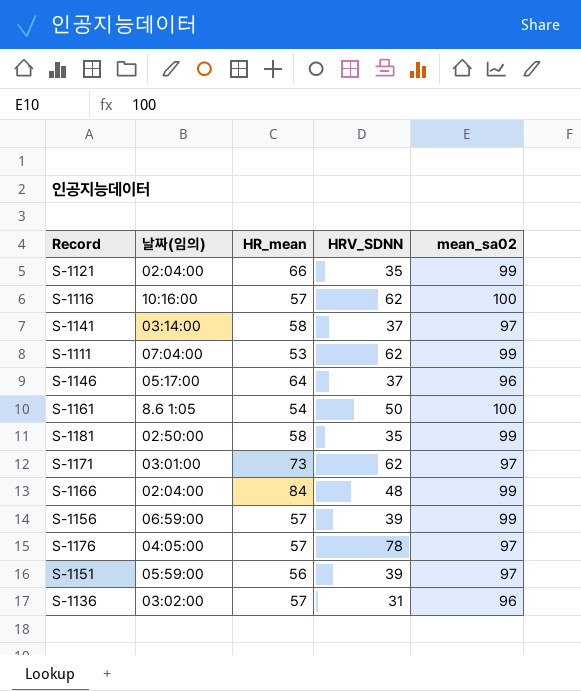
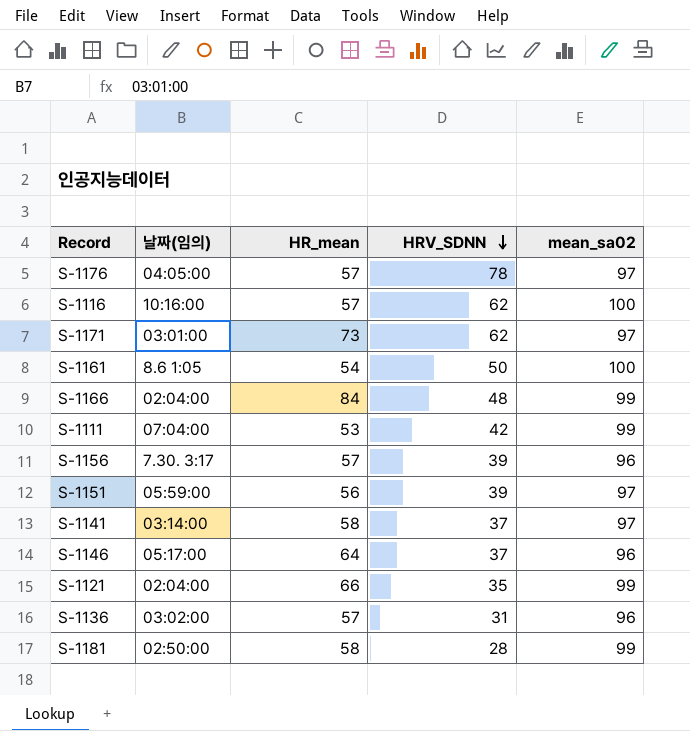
row order: none -> HRV_SDNN descending
S-1111 | HRV_SDNN: 62 -> 42
S-1156 | 날짜(임의): 06:59:00 -> 7.30. 3:17
S-1156 | mean_sa02: 99 -> 96
S-1181 | HRV_SDNN: 35 -> 28

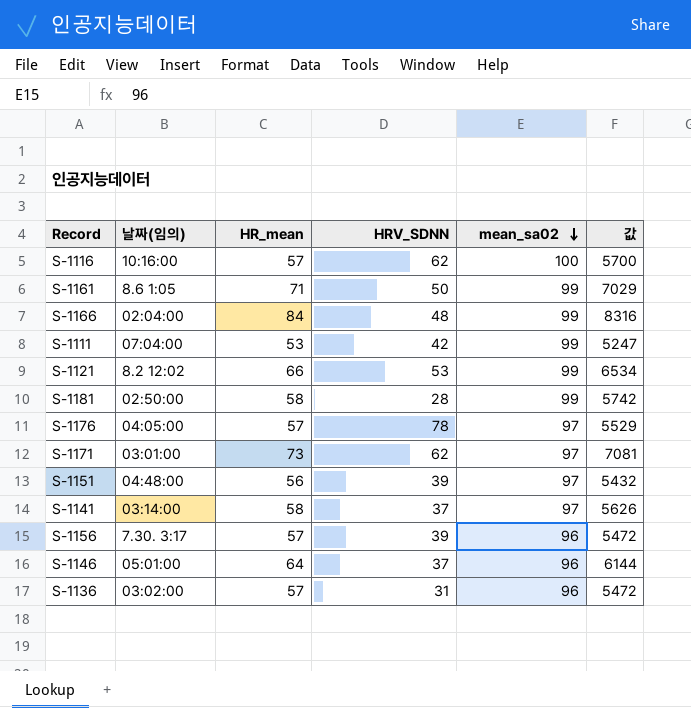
row order: HRV_SDNN descending -> mean_sa02 descending
column 값 | formula: none -> [HR_mean] * [mean_sa02]
S-1161 | HR_mean: 54 -> 71
S-1161 | mean_sa02: 100 -> 99
S-1121 | 날짜(임의): 02:04:00 -> 8.2 12:02
S-1121 | HRV_SDNN: 35 -> 53
S-1151 | 날짜(임의): 05:59:00 -> 04:48:00
S-1146 | 날짜(임의): 05:17:00 -> 05:01:00

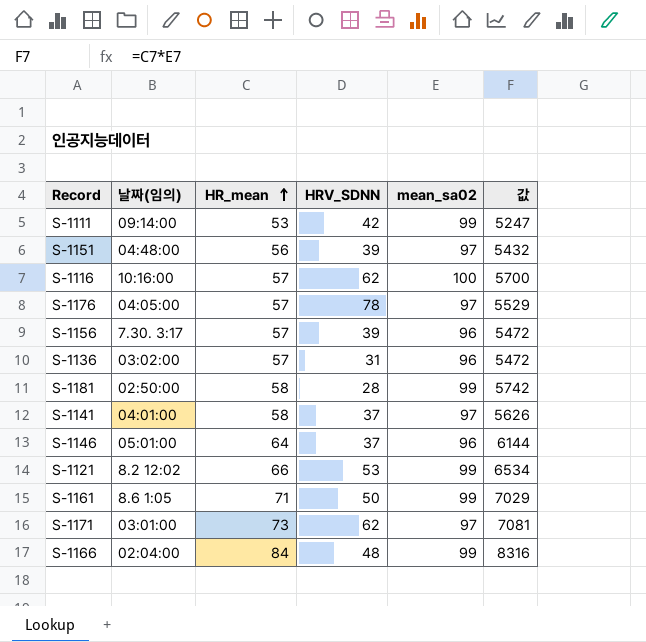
row order: mean_sa02 descending -> HR_mean ascending
S-1111 | 날짜(임의): 07:04:00 -> 09:14:00
S-1141 | 날짜(임의): 03:14:00 -> 04:01:00

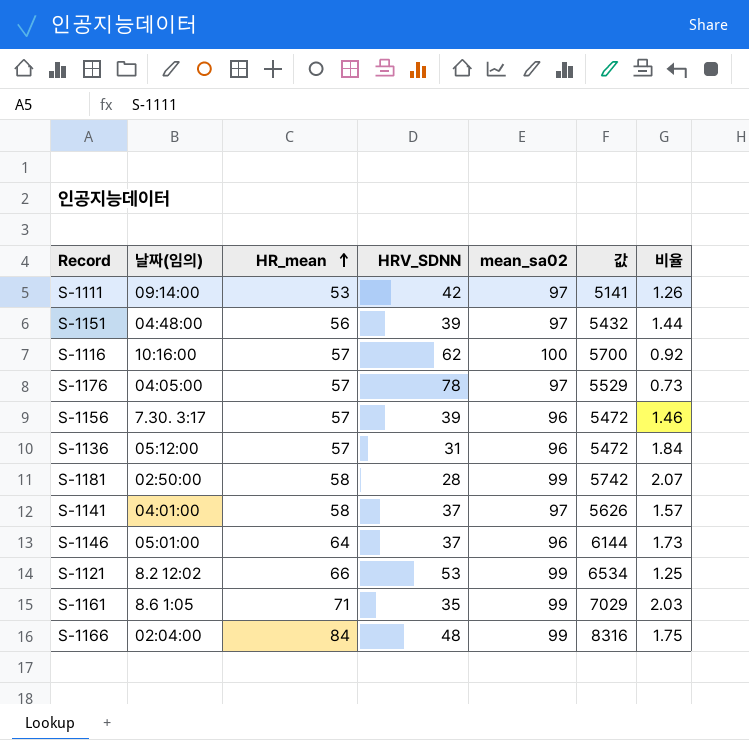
column 비율 | formula: none -> [HR_mean] / [HRV_SDNN]
row S-1171: 03:01:00 | 73 | 62 | 97 | 7081 -> none
S-1111 | mean_sa02: 99 -> 97
S-1111 | 값: 5247 -> 5141
S-1136 | 날짜(임의): 03:02:00 -> 05:12:00
S-1161 | HRV_SDNN: 50 -> 35

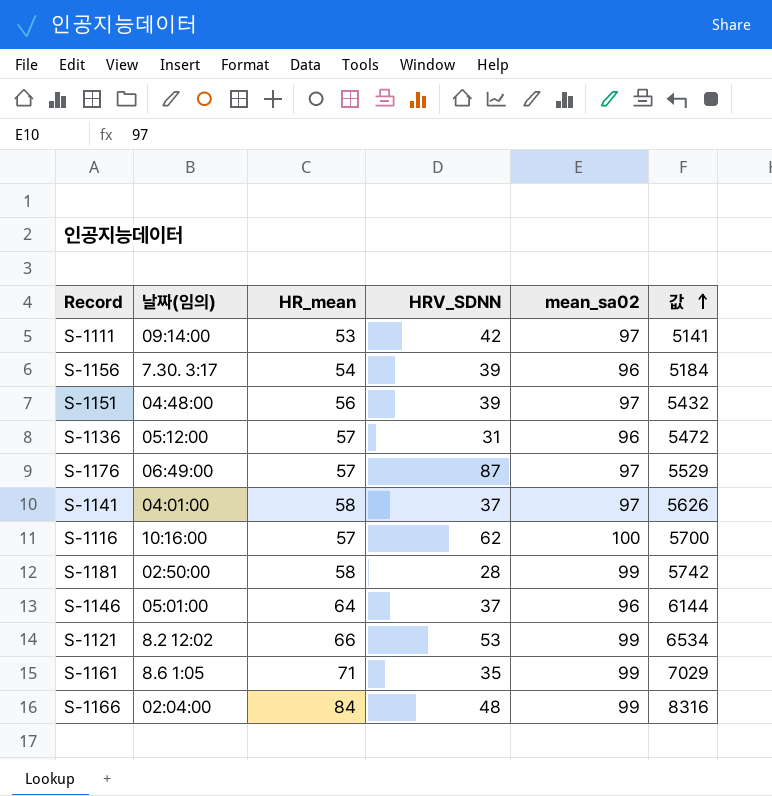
row order: HR_mean ascending -> 값 ascending
column 비율 | formula: [HR_mean] / [HRV_SDNN] -> none
S-1156 | HR_mean: 57 -> 54
S-1156 | 값: 5472 -> 5184
S-1176 | 날짜(임의): 04:05:00 -> 06:49:00
S-1176 | HRV_SDNN: 78 -> 87

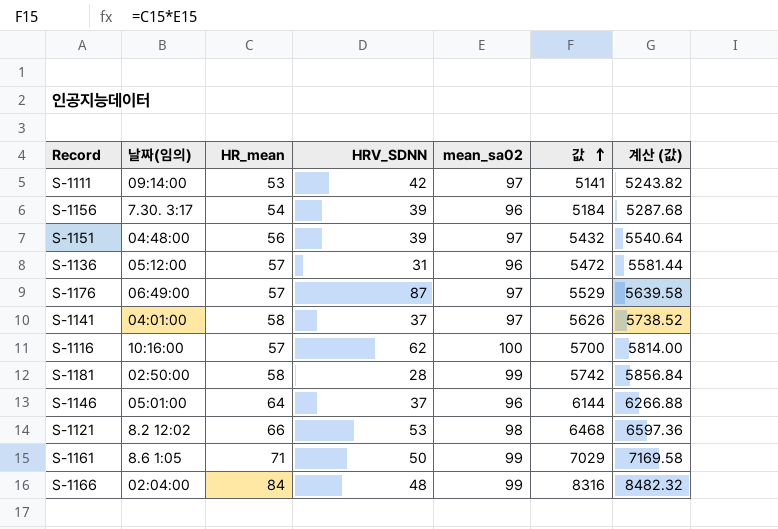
column 계산 (값) | formula: none -> [값] * 1.02
S-1121 | mean_sa02: 99 -> 98
S-1121 | 값: 6534 -> 6468
S-1161 | HRV_SDNN: 35 -> 50

